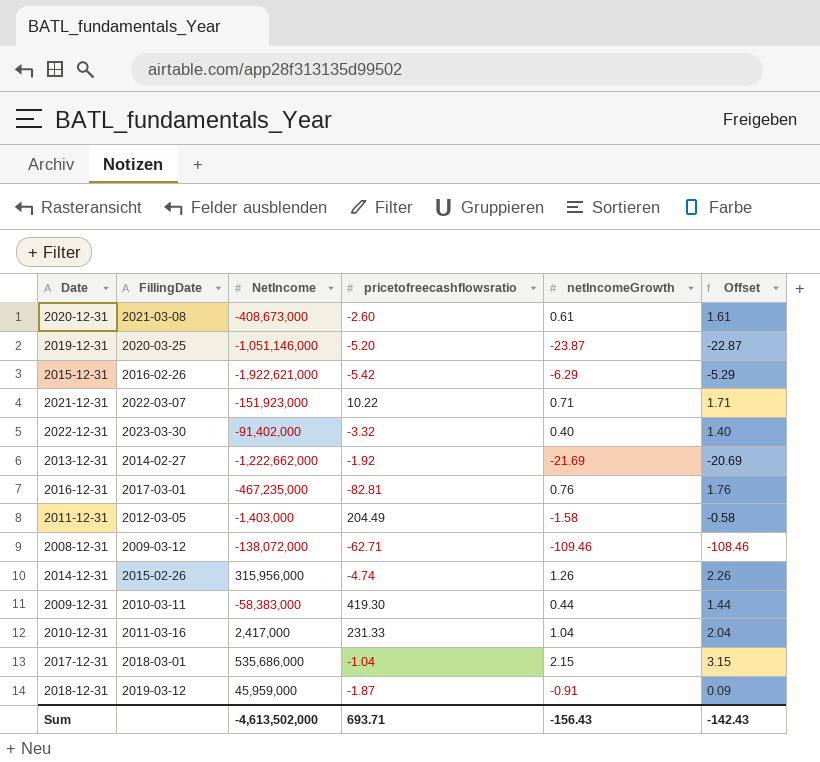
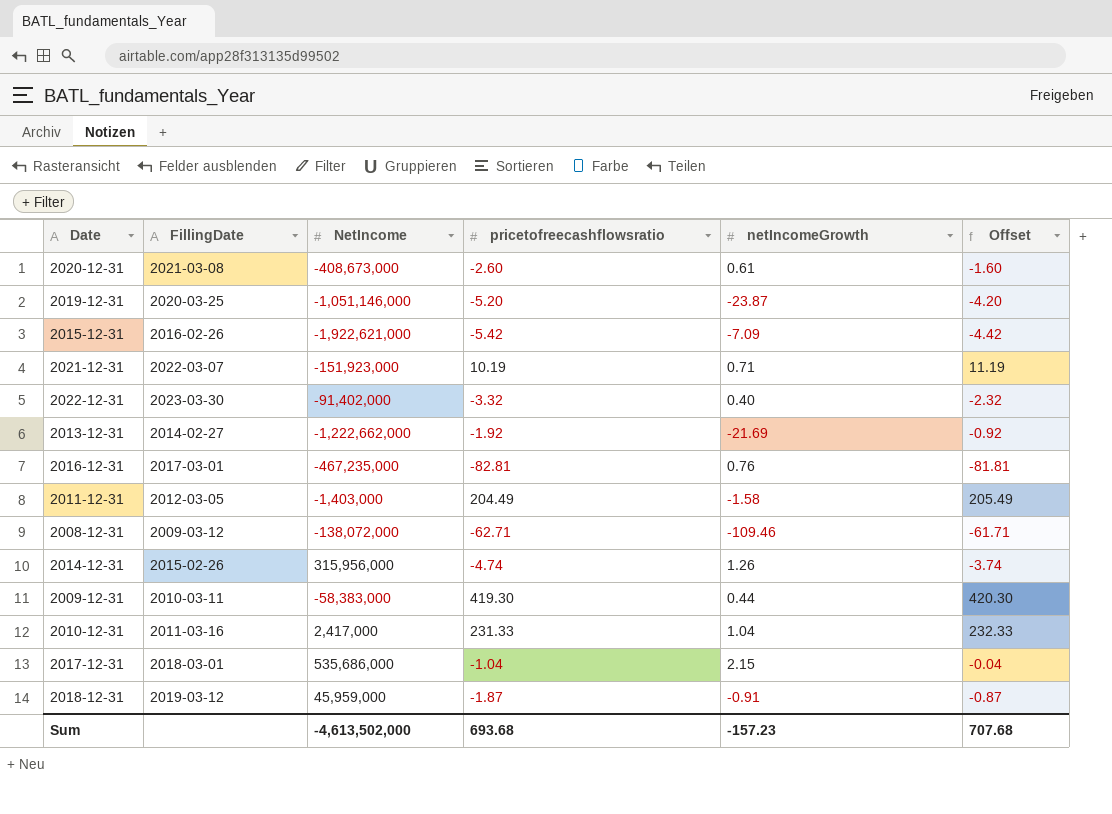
column Offset | formula: [netIncomeGrowth] + 1 -> [pricetofreecashflowsratio] + 1
2015-12-31 | netIncomeGrowth: -6.29 -> -7.09
2021-12-31 | pricetofreecashflowsratio: 10.22 -> 10.19
Sum | pricetofreecashflowsratio: 693.71 -> 693.68
Sum | netIncomeGrowth: -156.43 -> -157.23
Sum | Offset: -142.43 -> 707.68

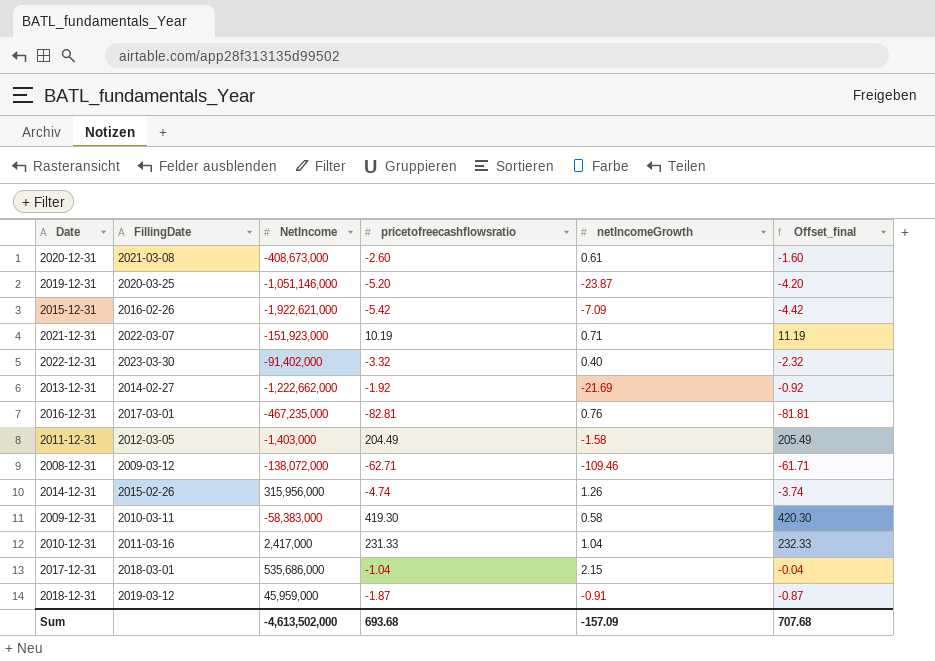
column name: Offset -> Offset_final
2009-12-31 | netIncomeGrowth: 0.44 -> 0.58
Sum | netIncomeGrowth: -157.23 -> -157.09

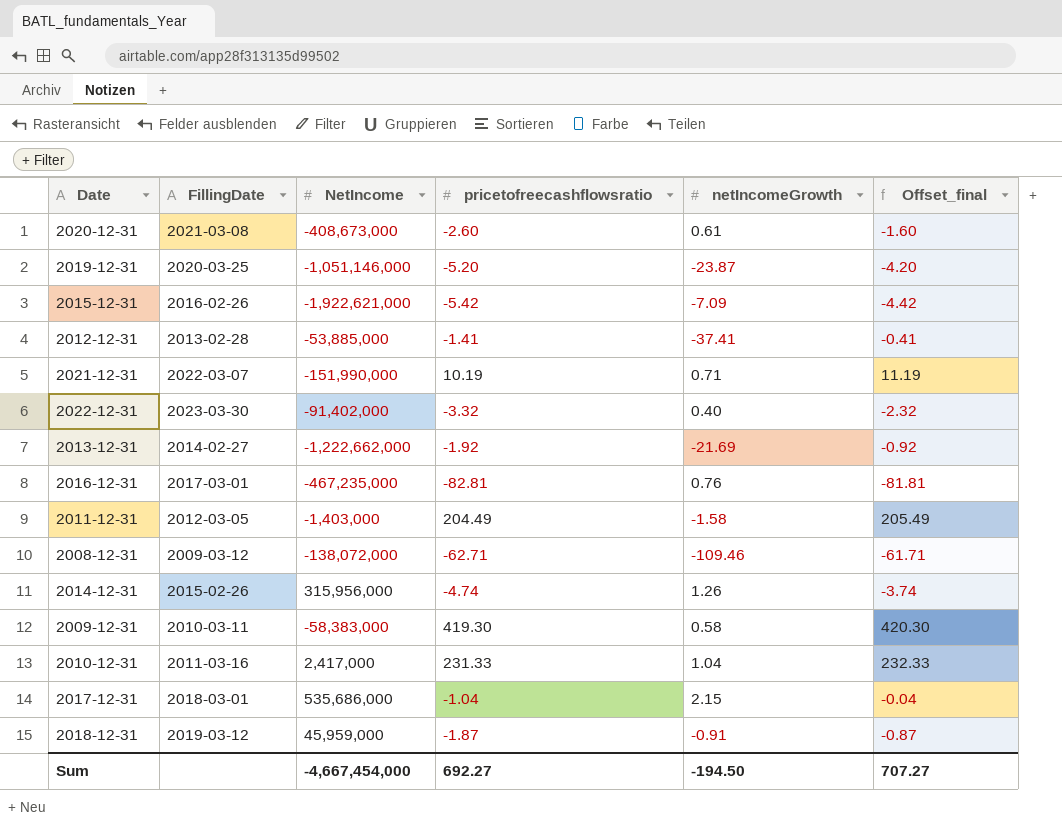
row 2012-12-31: none -> 2013-02-28 | -53,885,000 | -1.41 | -37.41 | -0.41
2021-12-31 | NetIncome: -151,923,000 -> -151,990,000
Sum | NetIncome: -4,613,502,000 -> -4,667,454,000
Sum | pricetofreecashflowsratio: 693.68 -> 692.27
Sum | netIncomeGrowth: -157.09 -> -194.50
Sum | Offset_final: 707.68 -> 707.27

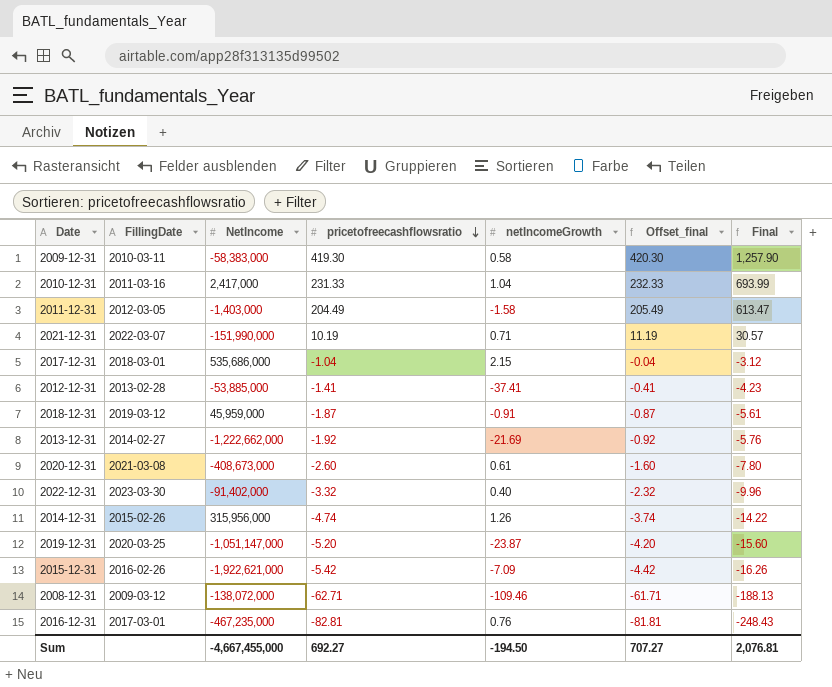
row order: none -> pricetofreecashflowsratio descending
column Final | formula: none -> [pricetofreecashflowsratio] * 3
2019-12-31 | NetIncome: -1,051,146,000 -> -1,051,147,000
Sum | NetIncome: -4,667,454,000 -> -4,667,455,000

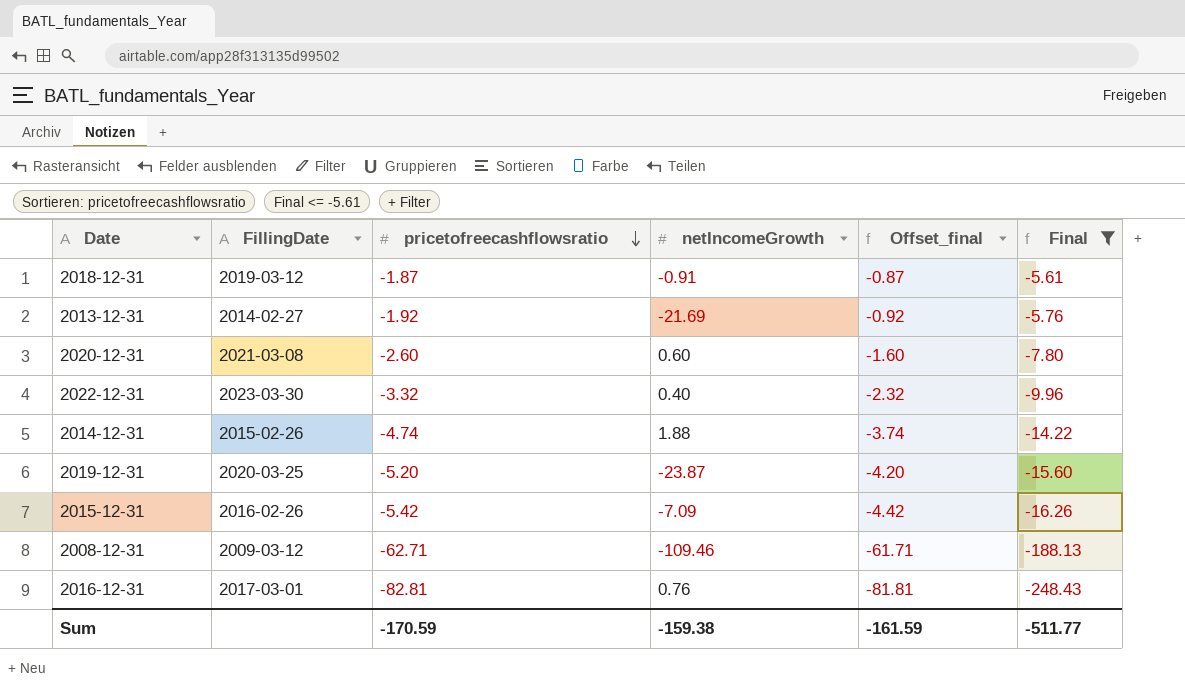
filter: none -> Final <= -5.61
column NetIncome | position: 3 -> none
2020-12-31 | netIncomeGrowth: 0.61 -> 0.60
2014-12-31 | netIncomeGrowth: 1.26 -> 1.88
Sum | pricetofreecashflowsratio: 692.27 -> -170.59
Sum | netIncomeGrowth: -194.50 -> -159.38
Sum | Offset_final: 707.27 -> -161.59
Sum | Final: 2,076.81 -> -511.77

